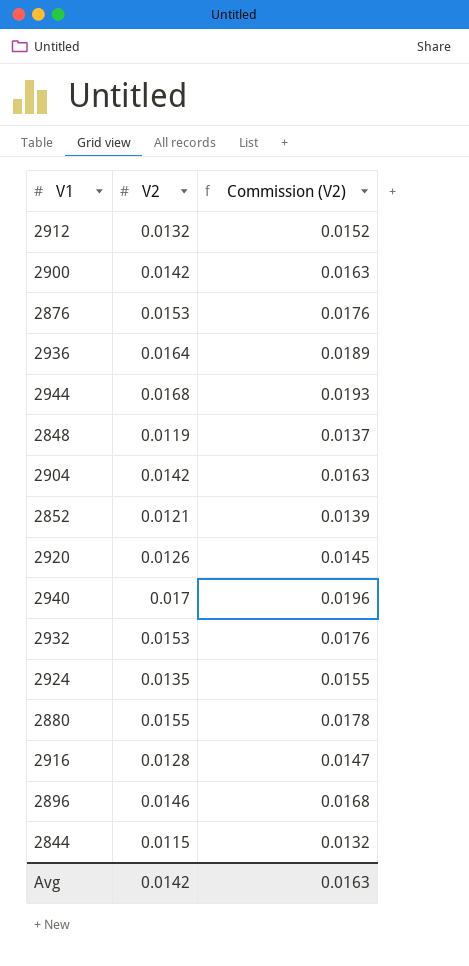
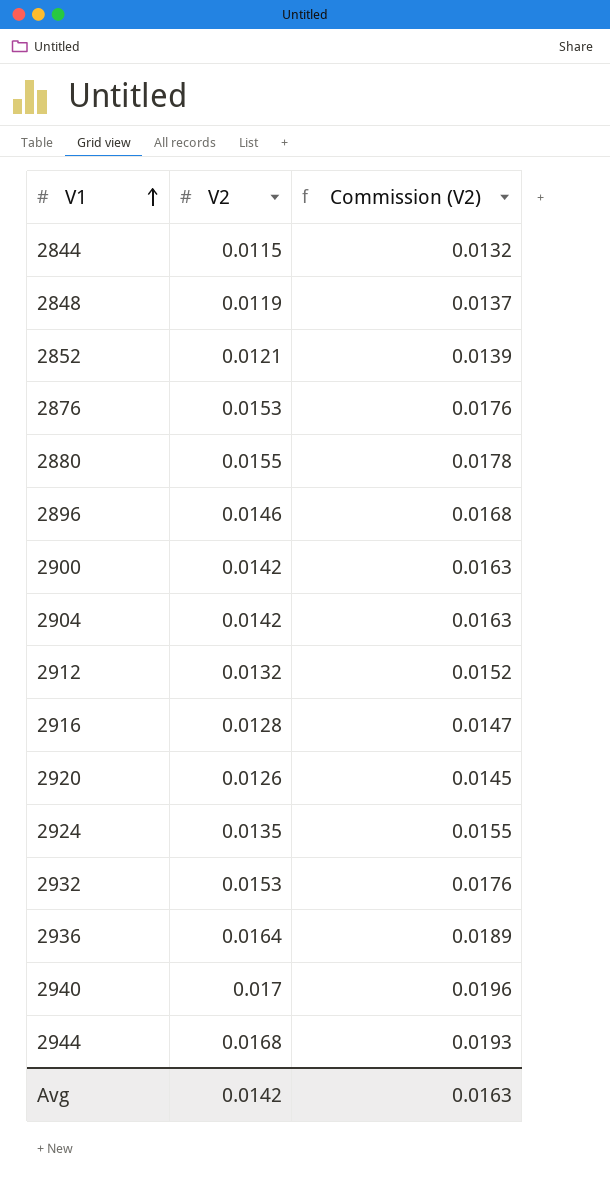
row order: none -> V1 ascending

